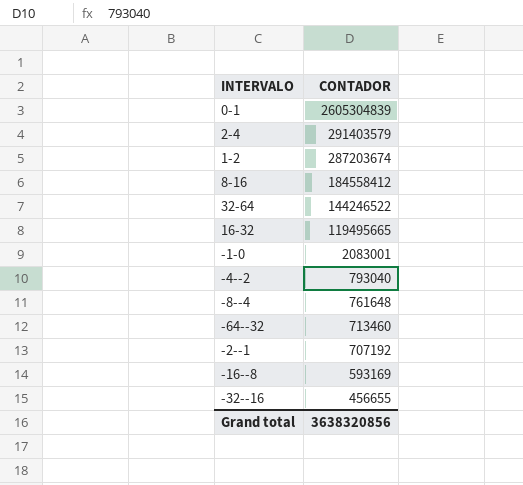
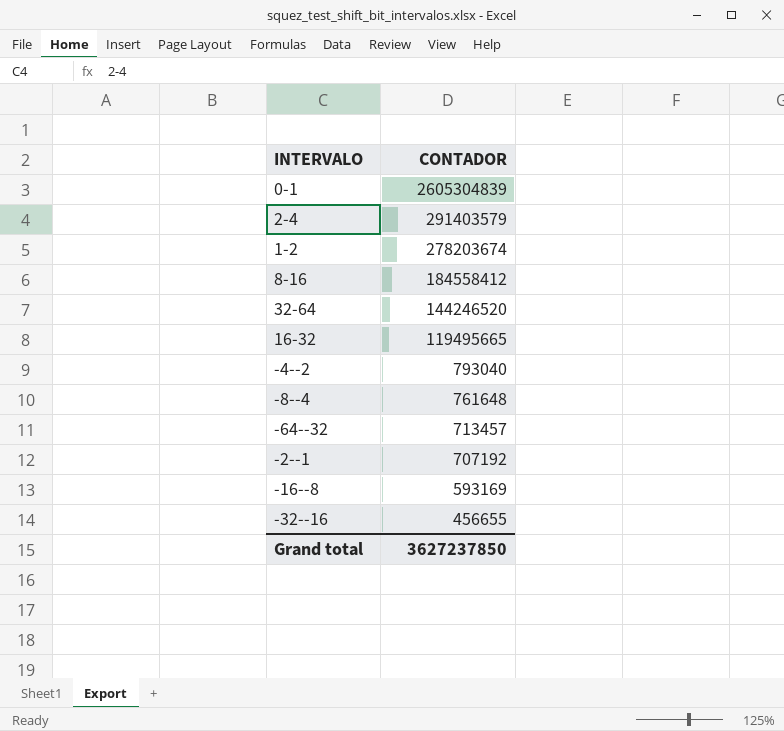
row -1-0: 2083001 -> none
1-2 | CONTADOR: 287203674 -> 278203674
32-64 | CONTADOR: 144246522 -> 144246520
-64--32 | CONTADOR: 713460 -> 713457
Grand total | CONTADOR: 3638320856 -> 3627237850

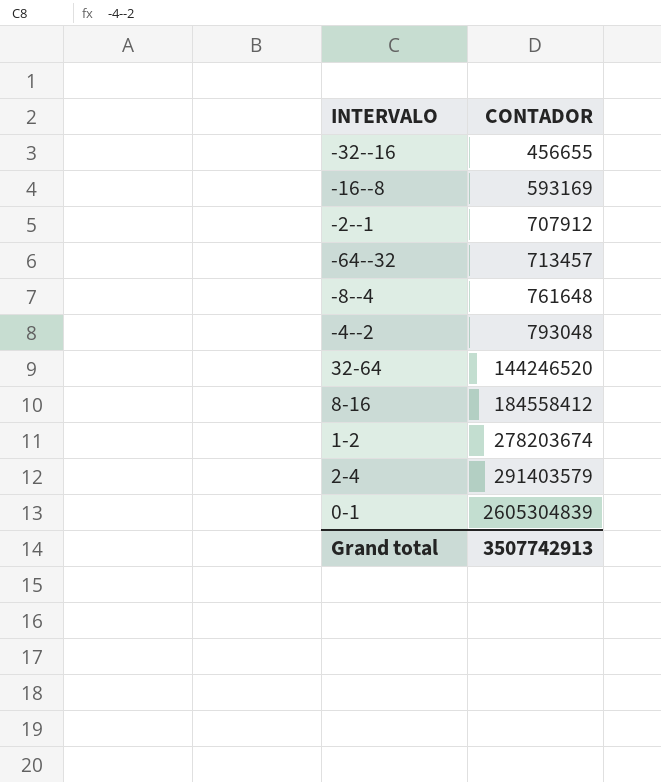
row order: CONTADOR descending -> CONTADOR ascending
row 16-32: 119495665 -> none
-2--1 | CONTADOR: 707192 -> 707912
-4--2 | CONTADOR: 793040 -> 793048
Grand total | CONTADOR: 3627237850 -> 3507742913

